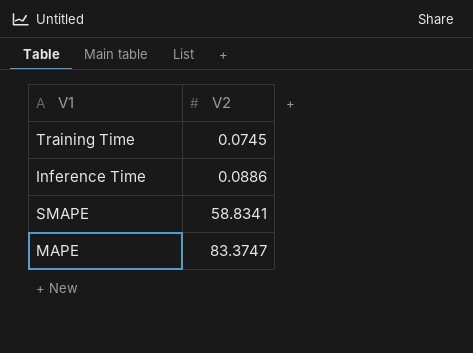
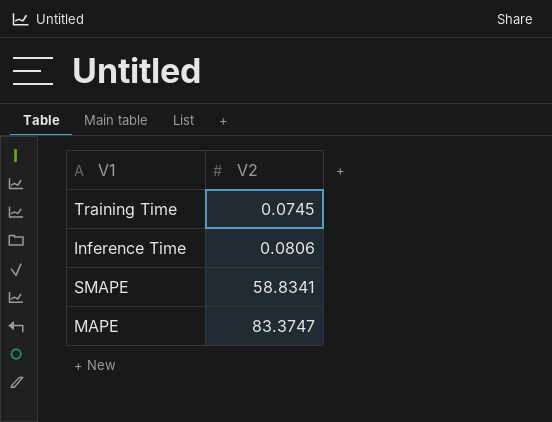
Inference Time | V2: 0.0886 -> 0.0806

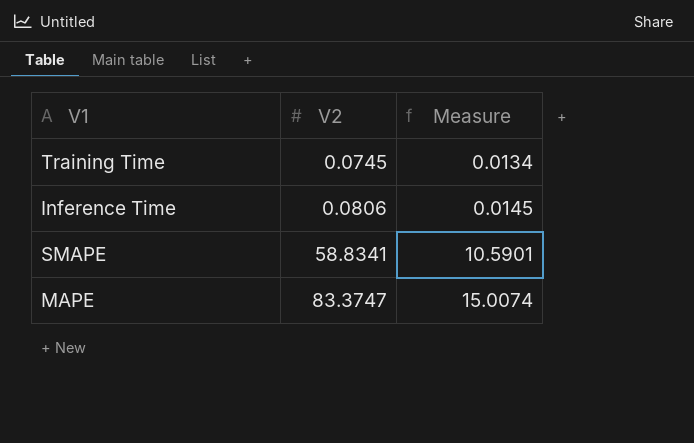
column Measure | formula: none -> [V2] * 0.18

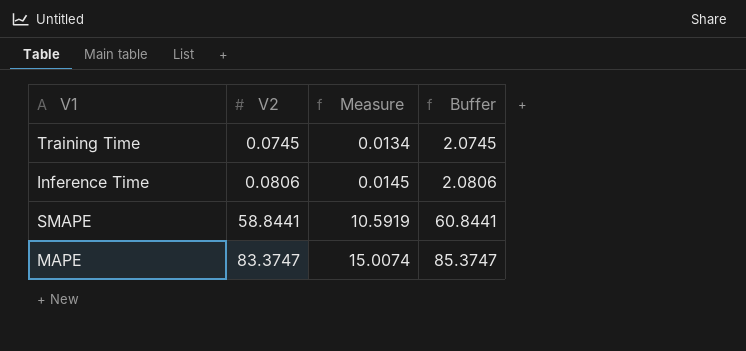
column Buffer | formula: none -> [V2] + 2
SMAPE | V2: 58.8341 -> 58.8441
SMAPE | Measure: 10.5901 -> 10.5919

